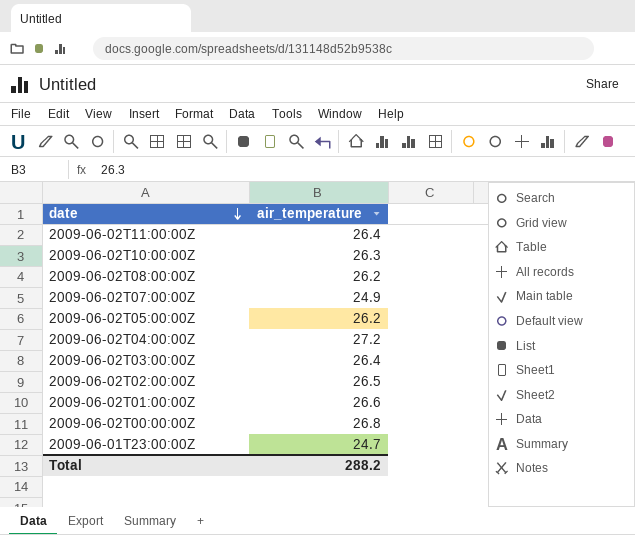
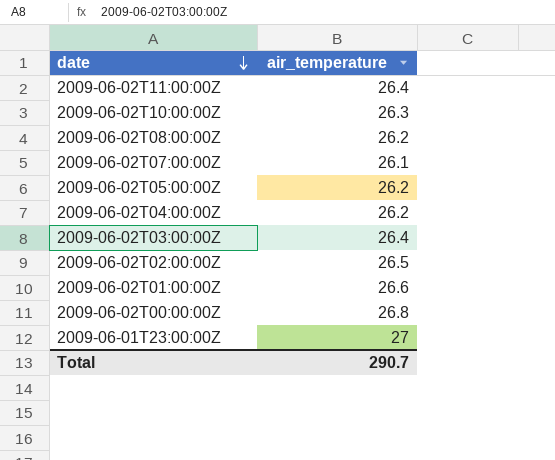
2009-06-02T07:00:00Z | air_temperature: 24.9 -> 26.1
2009-06-02T04:00:00Z | air_temperature: 27.2 -> 26.2
2009-06-01T23:00:00Z | air_temperature: 24.7 -> 27
Total | air_temperature: 288.2 -> 290.7

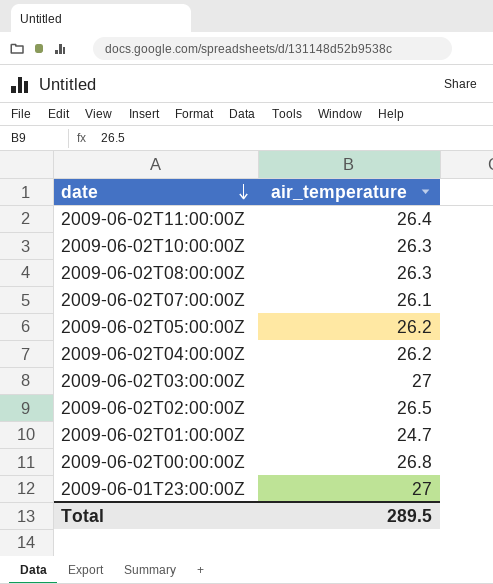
2009-06-02T08:00:00Z | air_temperature: 26.2 -> 26.3
2009-06-02T03:00:00Z | air_temperature: 26.4 -> 27
2009-06-02T01:00:00Z | air_temperature: 26.6 -> 24.7
Total | air_temperature: 290.7 -> 289.5

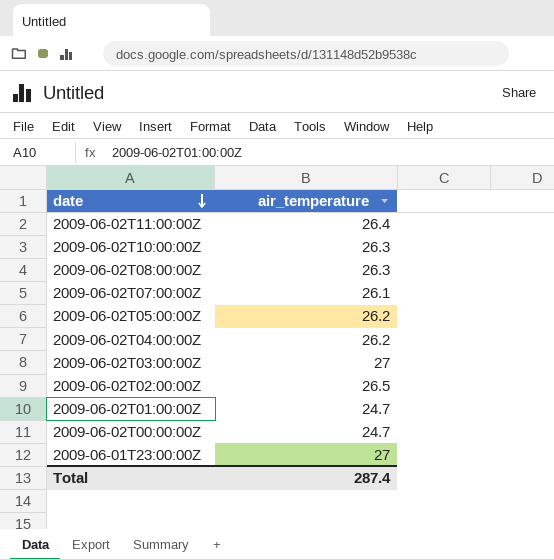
2009-06-02T00:00:00Z | air_temperature: 26.8 -> 24.7
Total | air_temperature: 289.5 -> 287.4

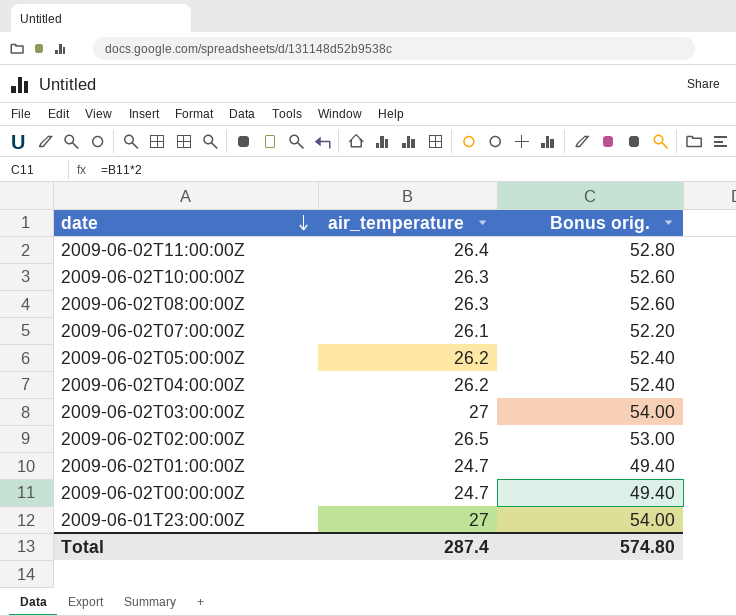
column Bonus orig. | formula: none -> [air_temperature] * 2

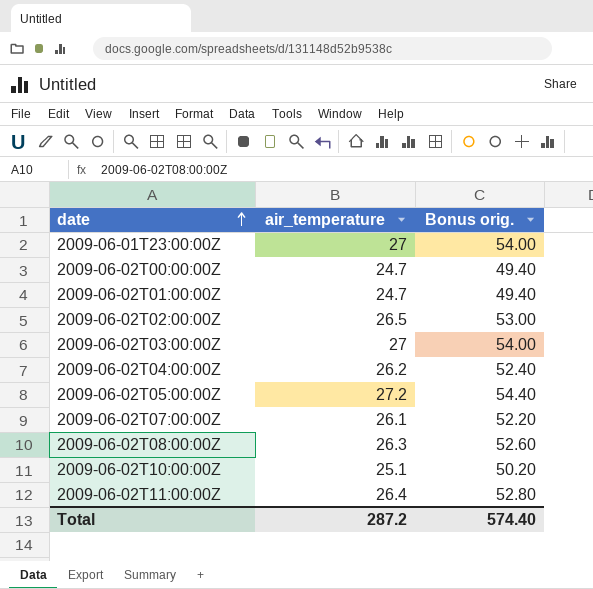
row order: date descending -> date ascending
2009-06-02T05:00:00Z | air_temperature: 26.2 -> 27.2
2009-06-02T05:00:00Z | Bonus orig.: 52.40 -> 54.40
2009-06-02T10:00:00Z | air_temperature: 26.3 -> 25.1
2009-06-02T10:00:00Z | Bonus orig.: 52.60 -> 50.20
Total | air_temperature: 287.4 -> 287.2
Total | Bonus orig.: 574.80 -> 574.40

